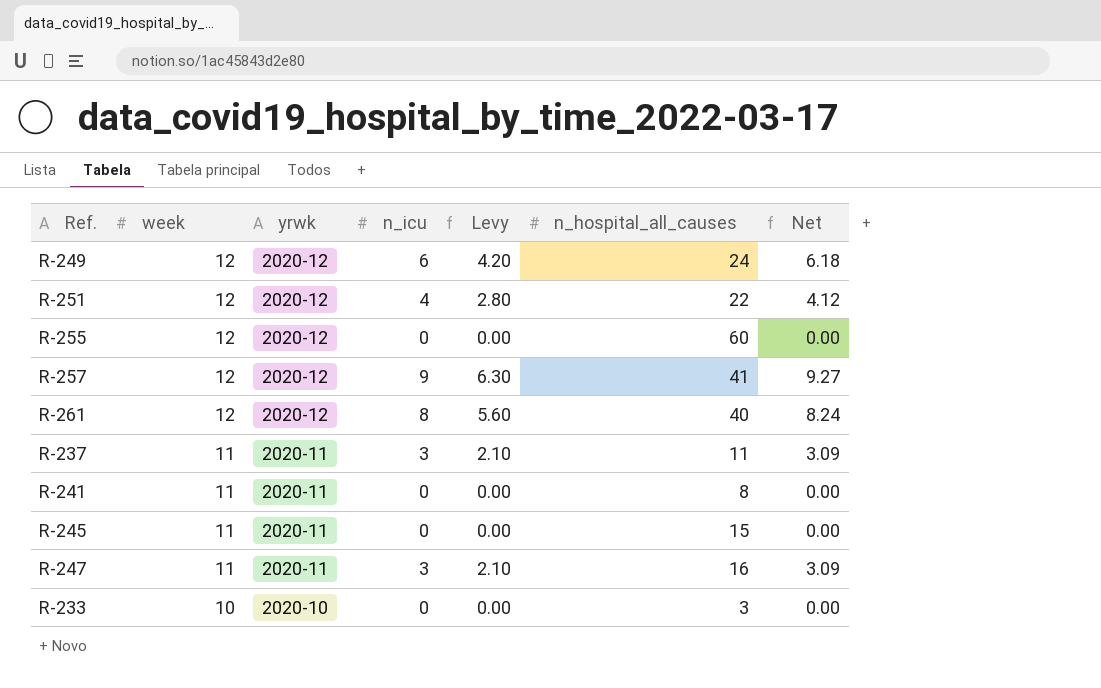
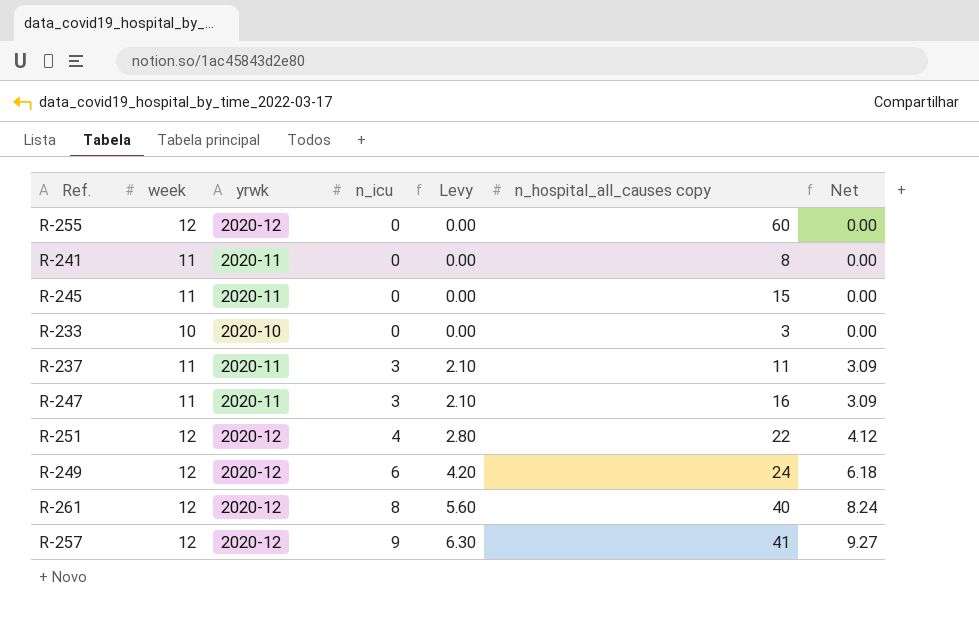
row order: week descending -> n_icu ascending
column name: n_hospital_all_causes -> n_hospital_all_causes copy

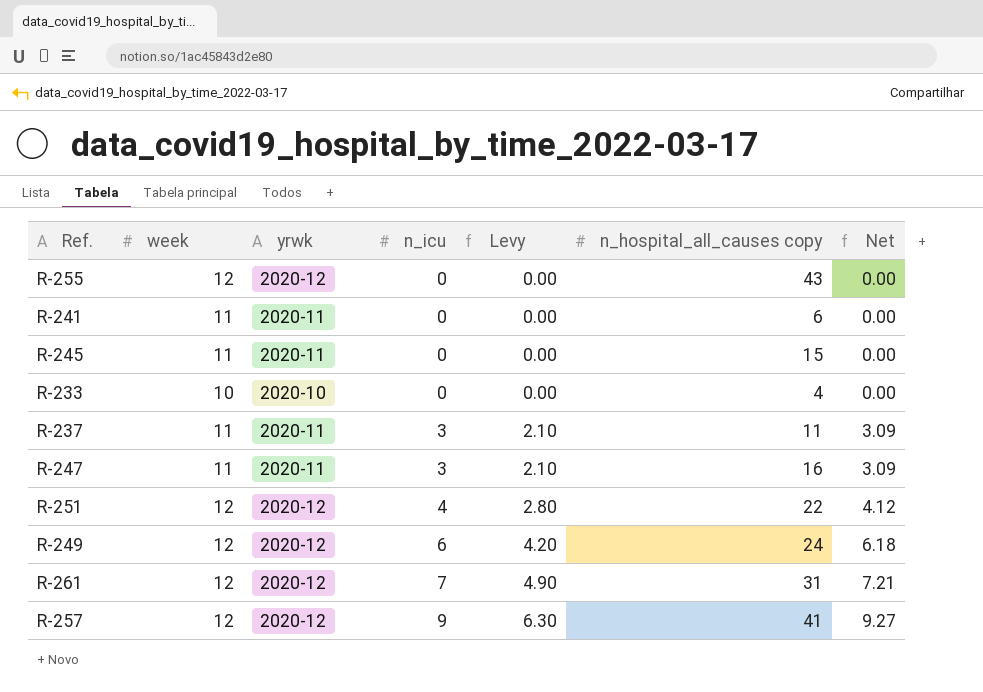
R-255 | n_hospital_all_causes copy: 60 -> 43
R-241 | n_hospital_all_causes copy: 8 -> 6
R-233 | n_hospital_all_causes copy: 3 -> 4
R-261 | n_icu: 8 -> 7
R-261 | Levy: 5.60 -> 4.90
R-261 | n_hospital_all_causes copy: 40 -> 31
R-261 | Net: 8.24 -> 7.21

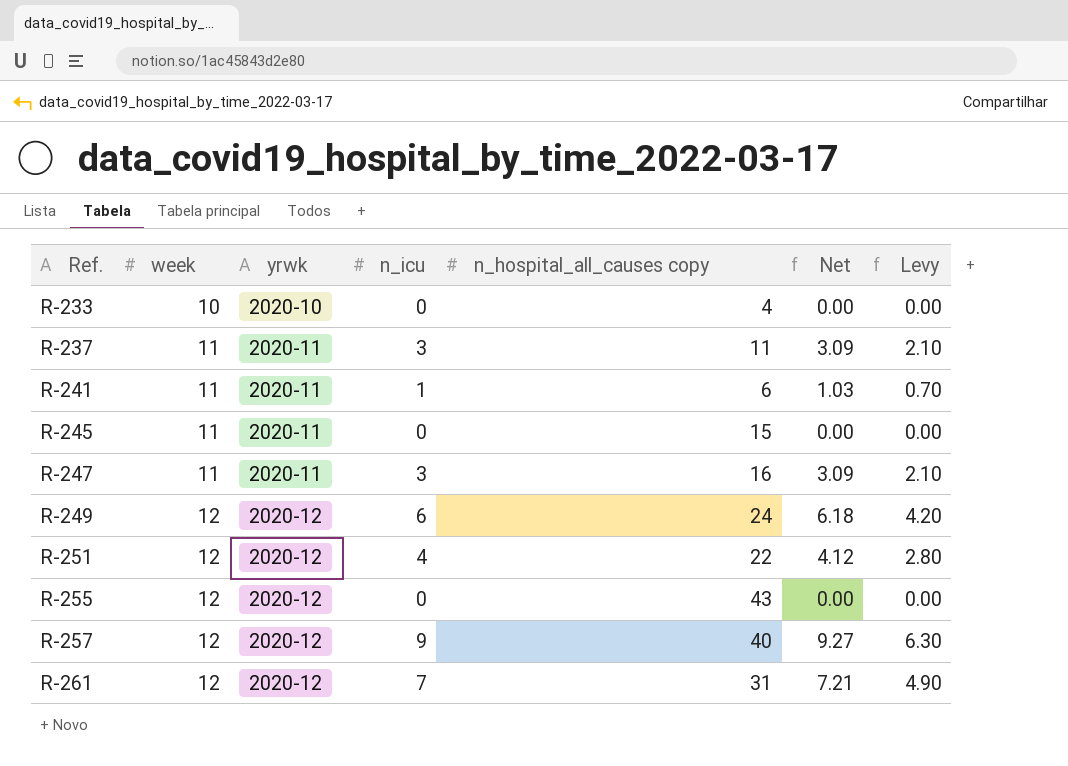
row order: n_icu ascending -> Ref. ascending
column Levy | position: 5 -> 7
R-241 | n_icu: 0 -> 1
R-241 | Net: 0.00 -> 1.03
R-241 | Levy: 0.00 -> 0.70
R-257 | n_hospital_all_causes copy: 41 -> 40

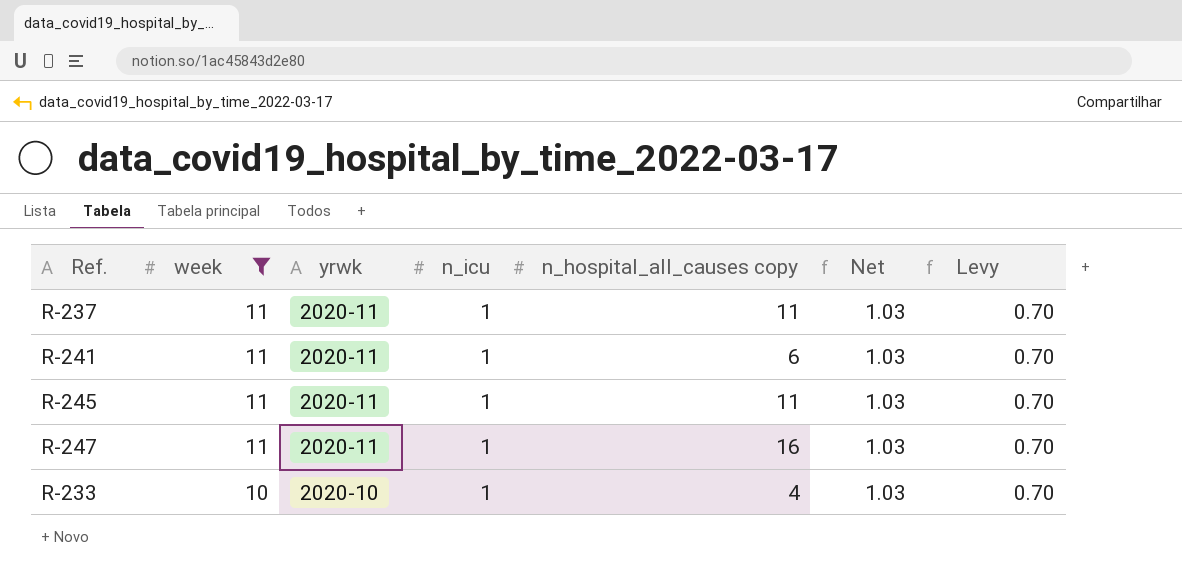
filter: none -> week != 12
row order: Ref. ascending -> week descending
R-237 | n_icu: 3 -> 1
R-237 | Net: 3.09 -> 1.03
R-237 | Levy: 2.10 -> 0.70
R-245 | n_icu: 0 -> 1
R-245 | n_hospital_all_causes copy: 15 -> 11
R-245 | Net: 0.00 -> 1.03
R-245 | Levy: 0.00 -> 0.70
R-247 | n_icu: 3 -> 1
R-247 | Net: 3.09 -> 1.03
R-247 | Levy: 2.10 -> 0.70
R-233 | n_icu: 0 -> 1
R-233 | Net: 0.00 -> 1.03
R-233 | Levy: 0.00 -> 0.70

